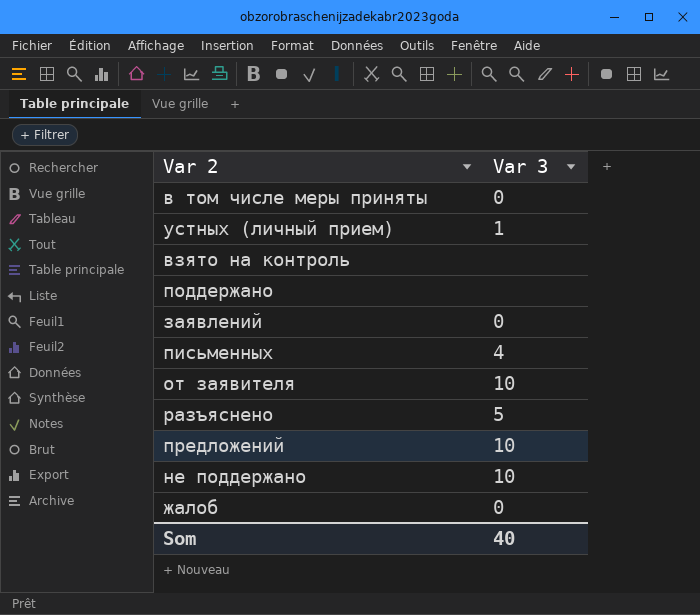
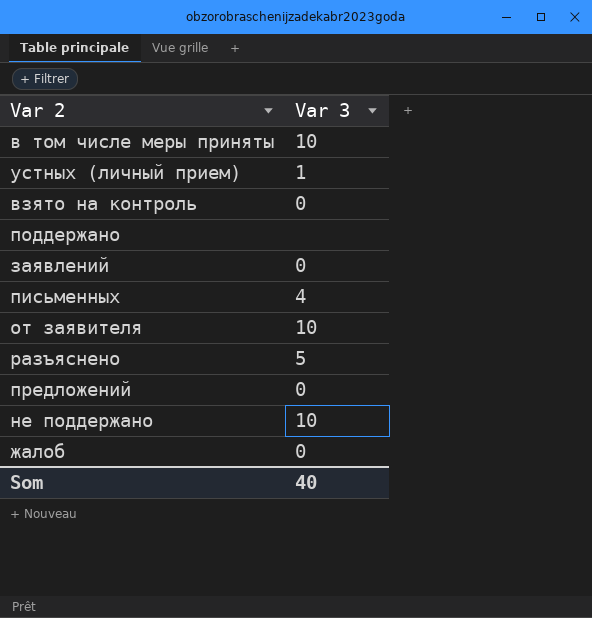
в том числе меры приняты | Var 3: 0 -> 10
взято на контроль | Var 3: none -> 0
предложений | Var 3: 10 -> 0

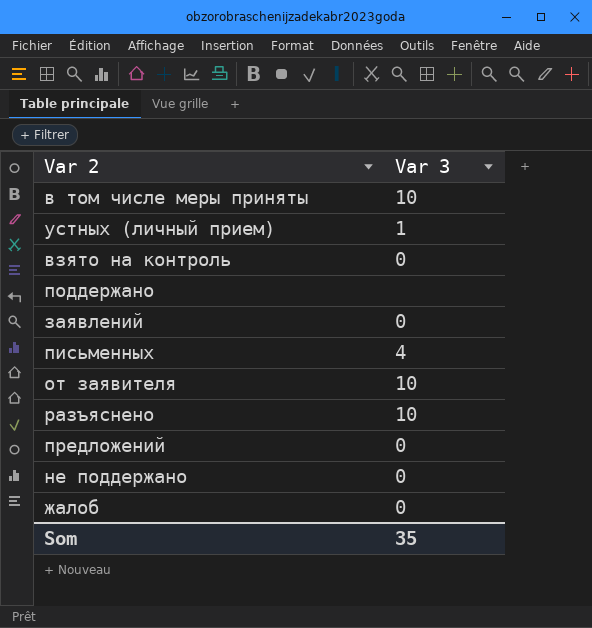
разъяснено | Var 3: 5 -> 10
не поддержано | Var 3: 10 -> 0
Som | Var 3: 40 -> 35

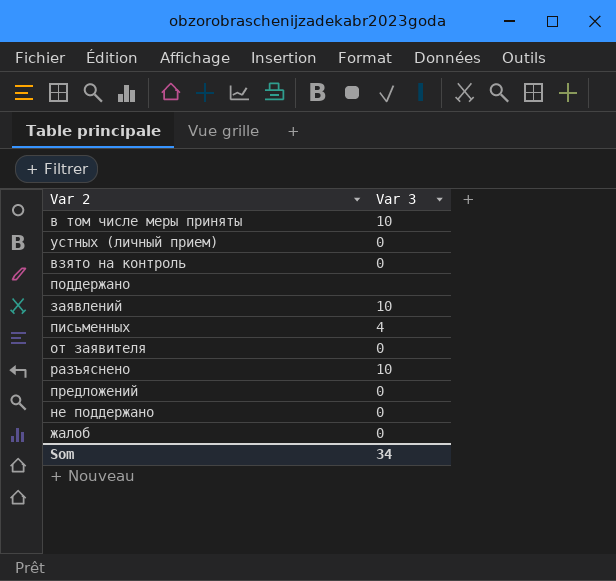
устных (личный прием) | Var 3: 1 -> 0
заявлений | Var 3: 0 -> 10
от заявителя | Var 3: 10 -> 0
Som | Var 3: 35 -> 34

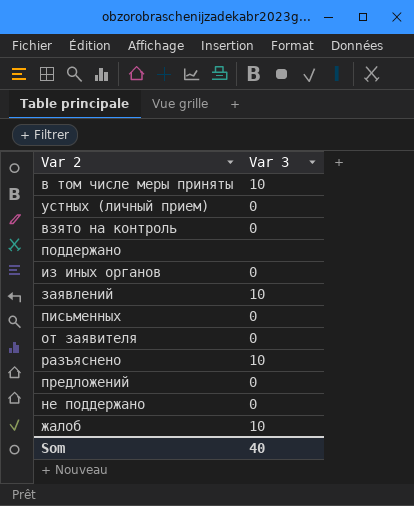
row из иных органов: none -> 0
письменных | Var 3: 4 -> 0
жалоб | Var 3: 0 -> 10
Som | Var 3: 34 -> 40

